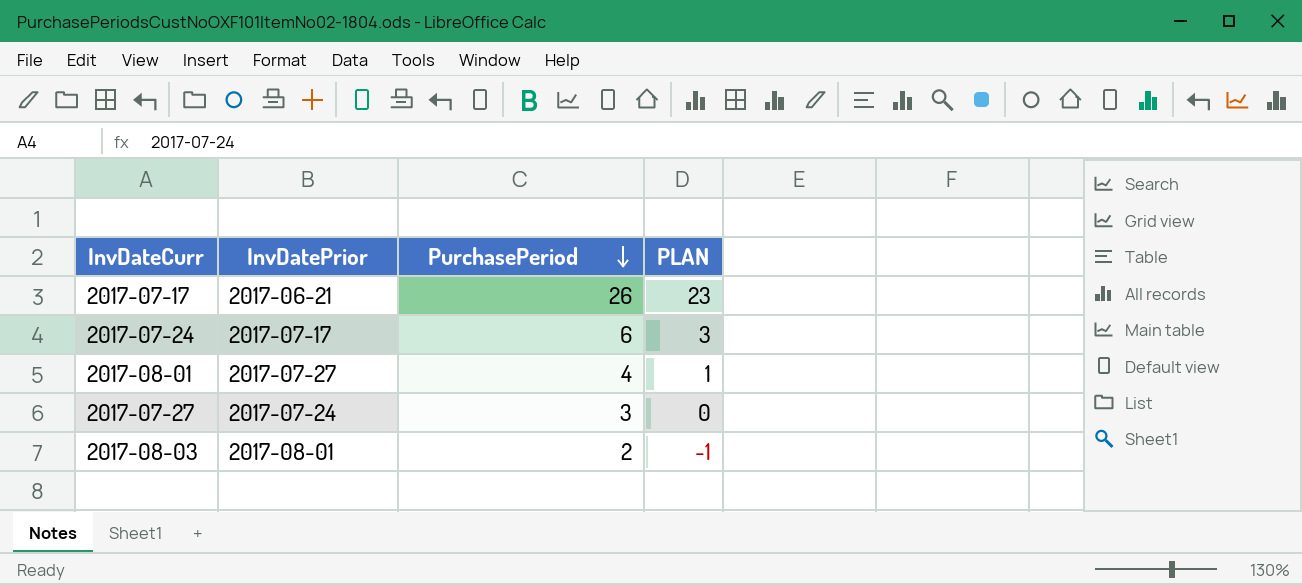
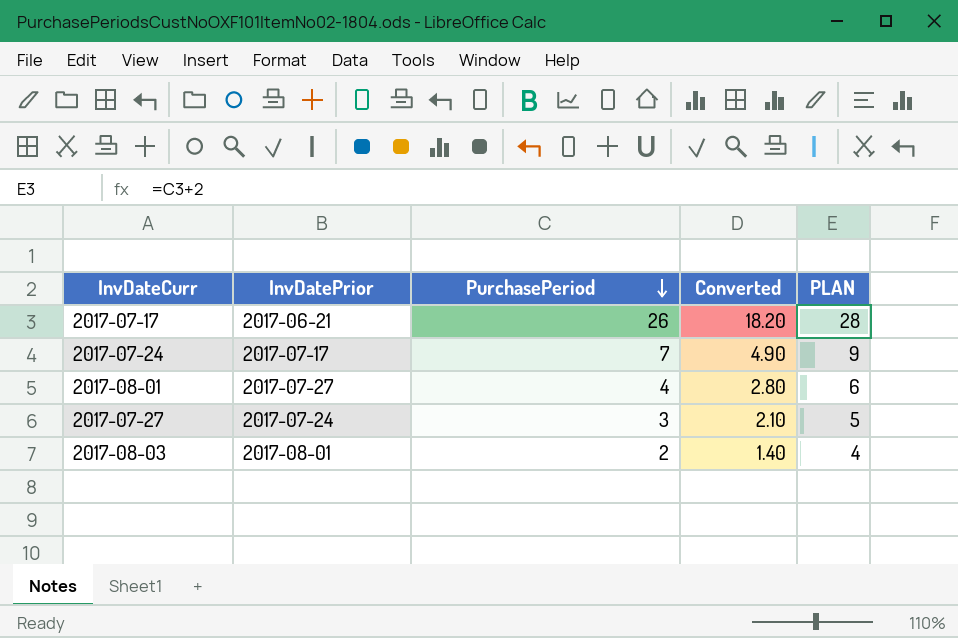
column Converted | formula: none -> [PurchasePeriod] * 0.7
column PLAN | formula: [PurchasePeriod] - 3 -> [PurchasePeriod] + 2
2017-07-24 | PurchasePeriod: 6 -> 7

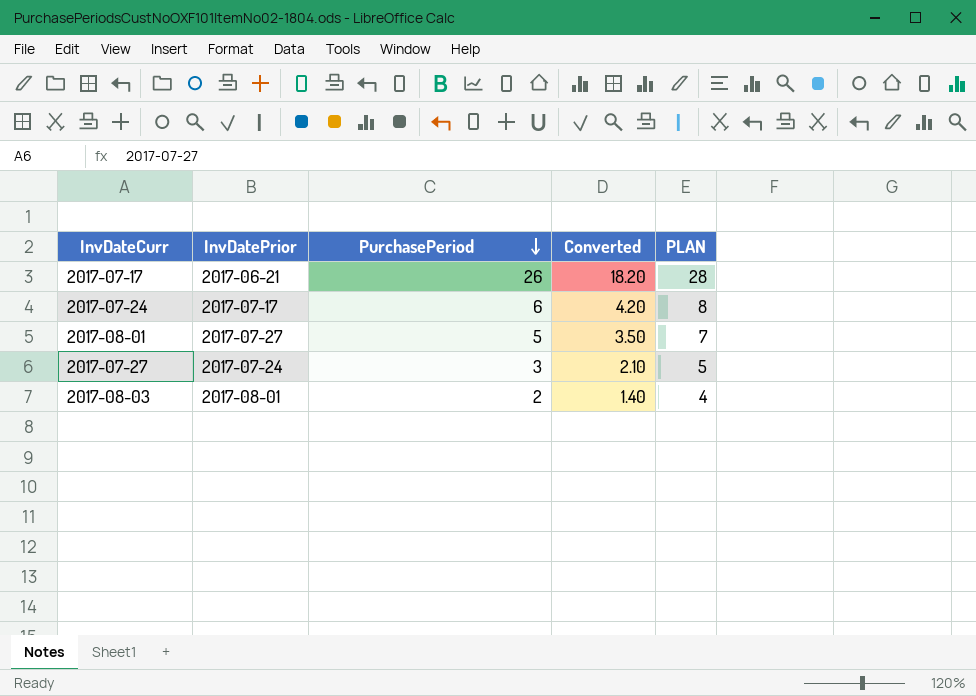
2017-07-24 | PurchasePeriod: 7 -> 6
2017-07-24 | Converted: 4.90 -> 4.20
2017-07-24 | PLAN: 9 -> 8
2017-08-01 | PurchasePeriod: 4 -> 5
2017-08-01 | Converted: 2.80 -> 3.50
2017-08-01 | PLAN: 6 -> 7

